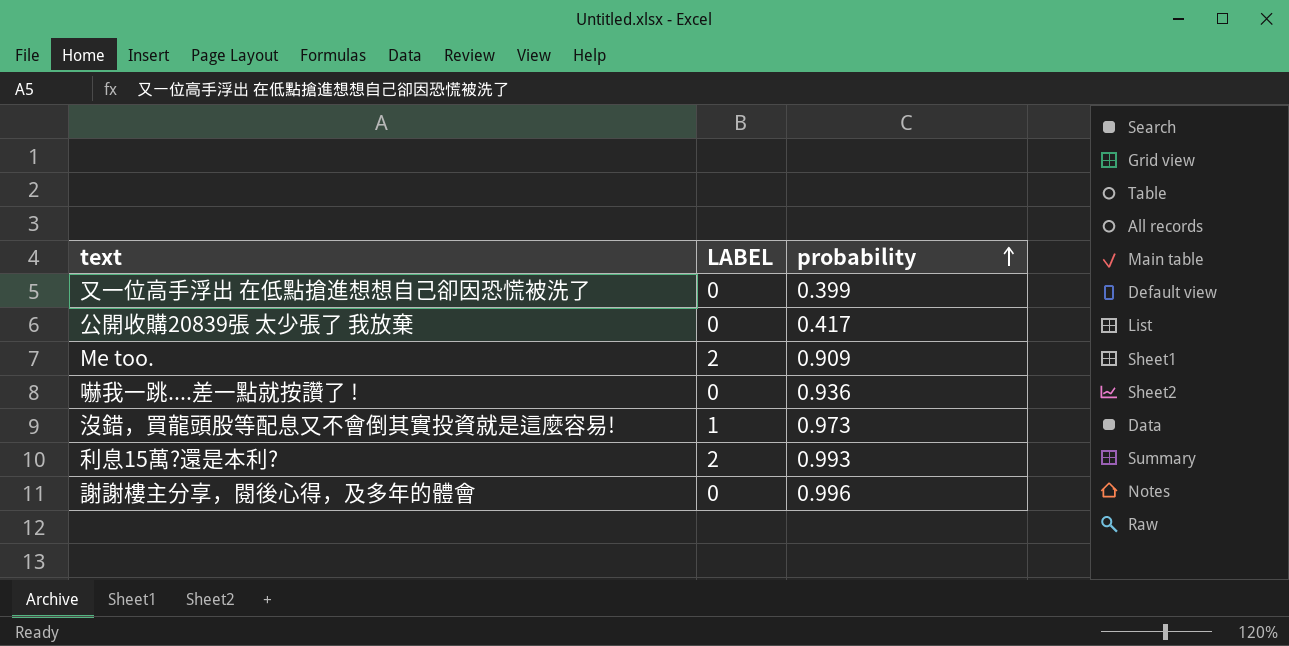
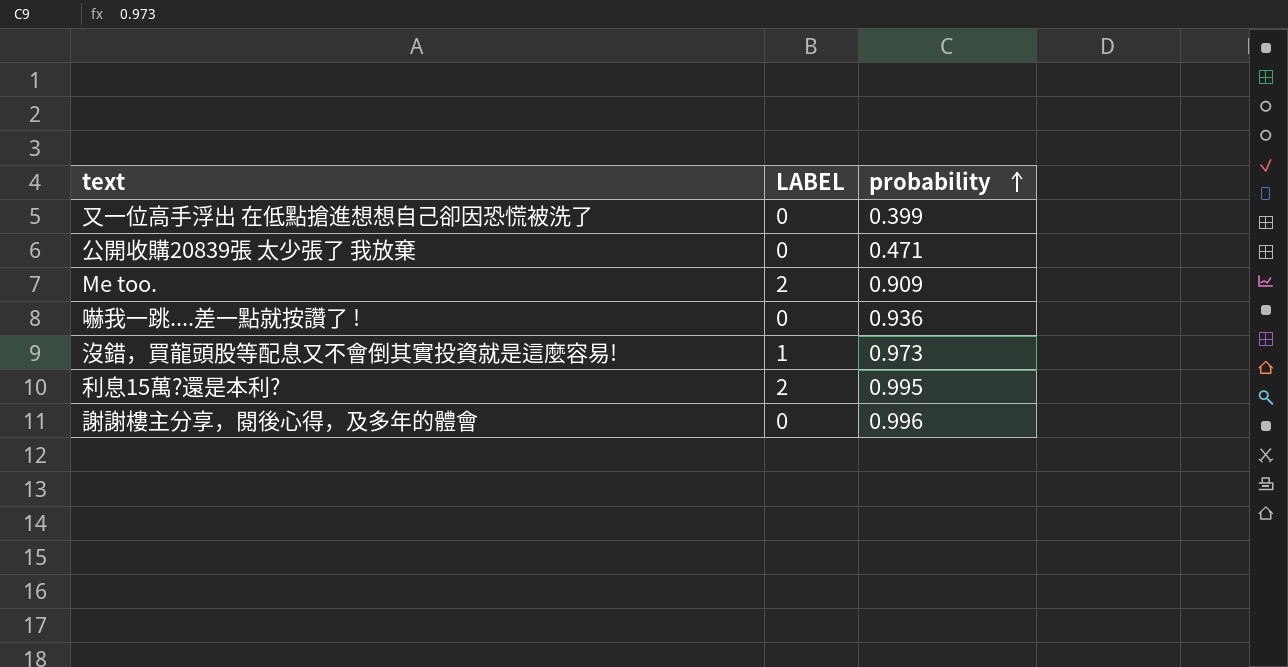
公開收購20839張 太少張了 我放棄 | probability: 0.417 -> 0.471
利息15萬?還是本利? | probability: 0.993 -> 0.995

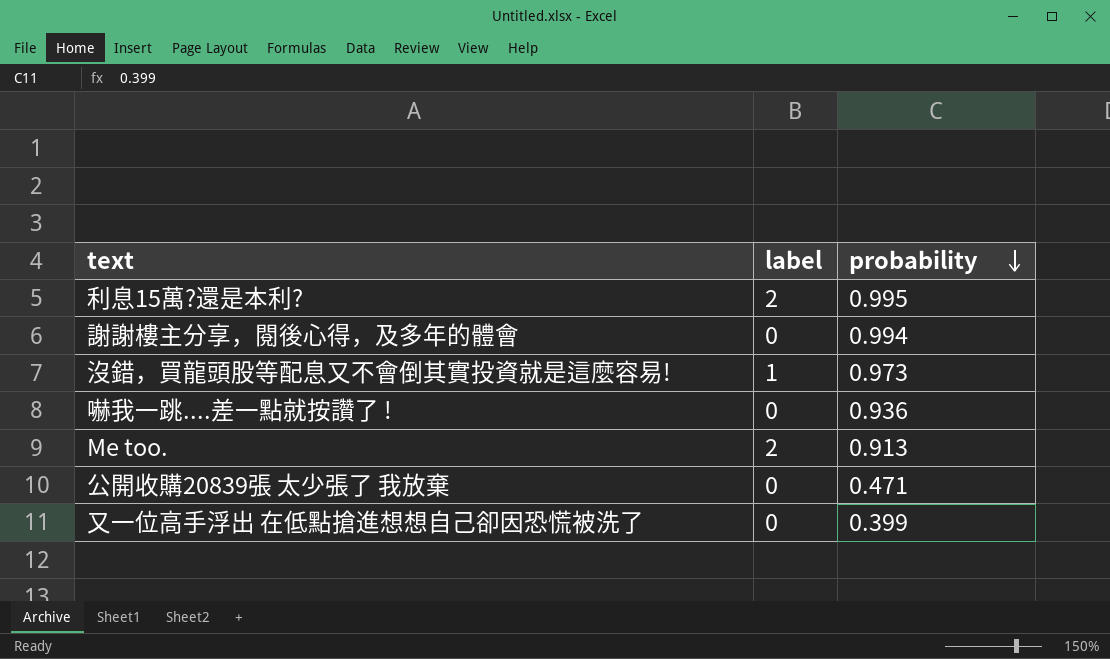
row order: probability ascending -> probability descending
column name: LABEL -> label
謝謝樓主分享，閱後心得，及多年的體會 | probability: 0.996 -> 0.994
Me too. | probability: 0.909 -> 0.913

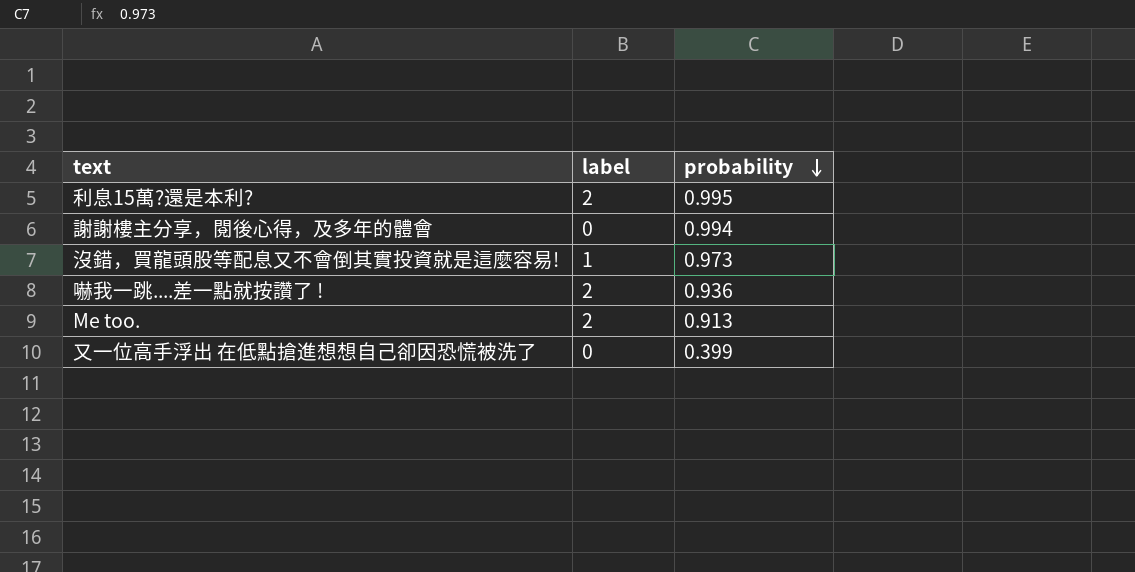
row 公開收購20839張 太少張了 我放棄: 0 | 0.471 -> none
嚇我一跳....差一點就按讚了 ! | label: 0 -> 2

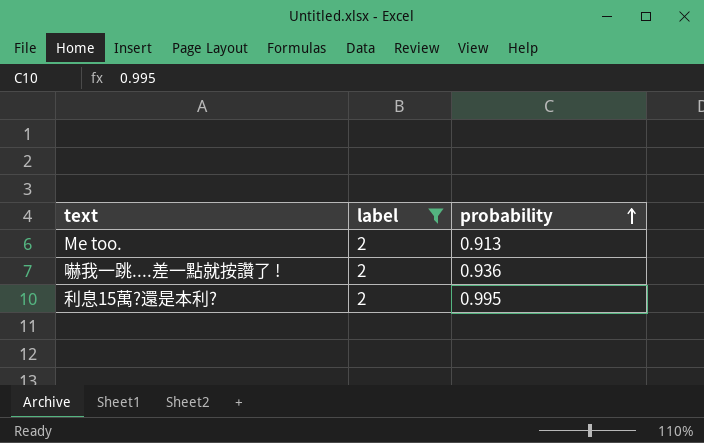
filter: none -> label = 2
row order: probability descending -> probability ascending

